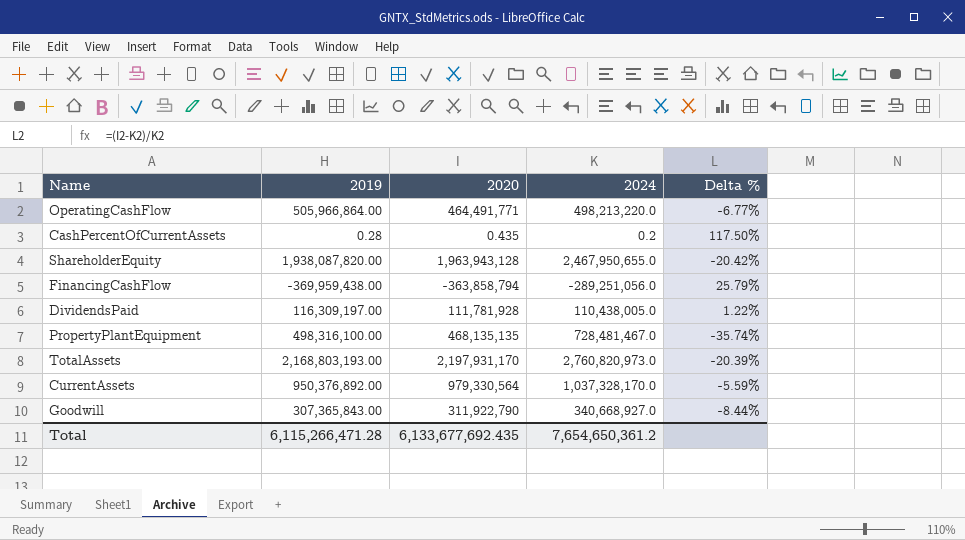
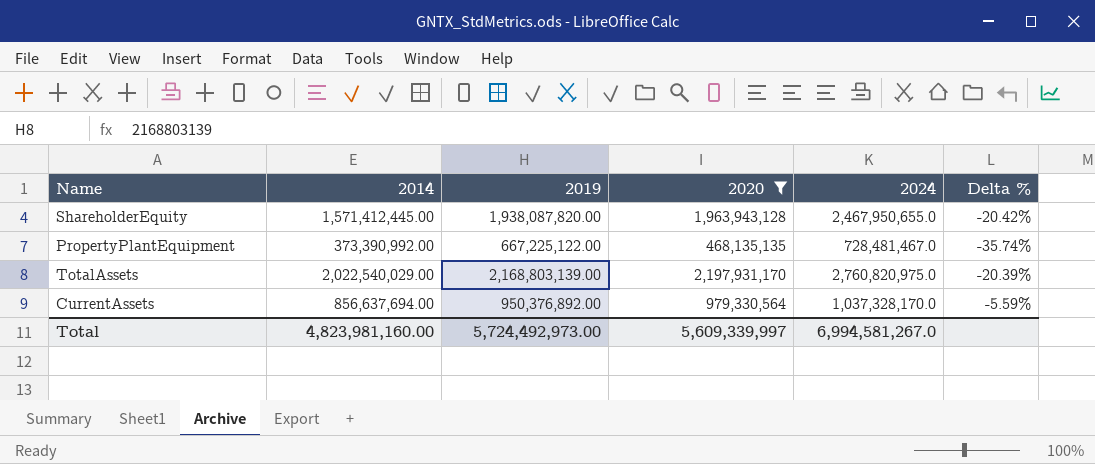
filter: none -> 2020 >= 468,135,135
column 2014 | position: none -> 2
PropertyPlantEquipment | 2019: 498,316,100.00 -> 667,225,122.00
TotalAssets | 2019: 2,168,803,193.00 -> 2,168,803,139.00
TotalAssets | 2024: 2,760,820,973.0 -> 2,760,820,975.0
Total | 2019: 6,115,266,471.28 -> 5,724,492,973.00
Total | 2020: 6,133,677,692.435 -> 5,609,339,997
Total | 2024: 7,654,650,361.2 -> 6,994,581,267.0

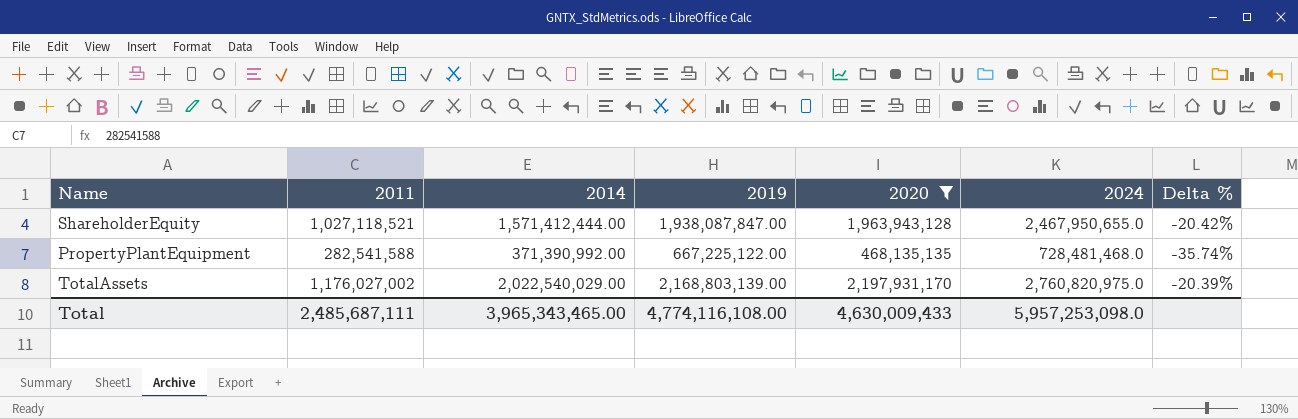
column 2011 | position: none -> 2
row CurrentAssets: 856,637,694.00 | 950,376,892.00 | 979,330,564 | 1,037,328,170.0 | -5.59% -> none
ShareholderEquity | 2014: 1,571,412,445.00 -> 1,571,412,444.00
ShareholderEquity | 2019: 1,938,087,820.00 -> 1,938,087,847.00
PropertyPlantEquipment | 2014: 373,390,992.00 -> 371,390,992.00
PropertyPlantEquipment | 2024: 728,481,467.0 -> 728,481,468.0
Total | 2014: 4,823,981,160.00 -> 3,965,343,465.00
Total | 2019: 5,724,492,973.00 -> 4,774,116,108.00
Total | 2020: 5,609,339,997 -> 4,630,009,433
Total | 2024: 6,994,581,267.0 -> 5,957,253,098.0

